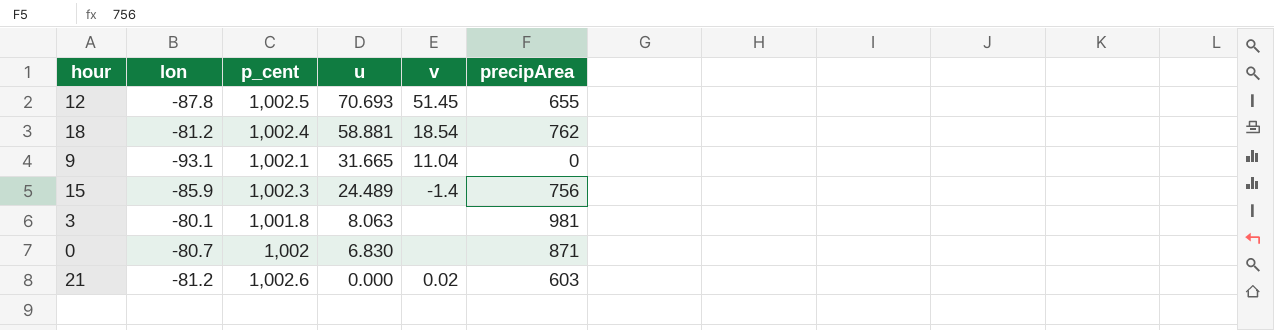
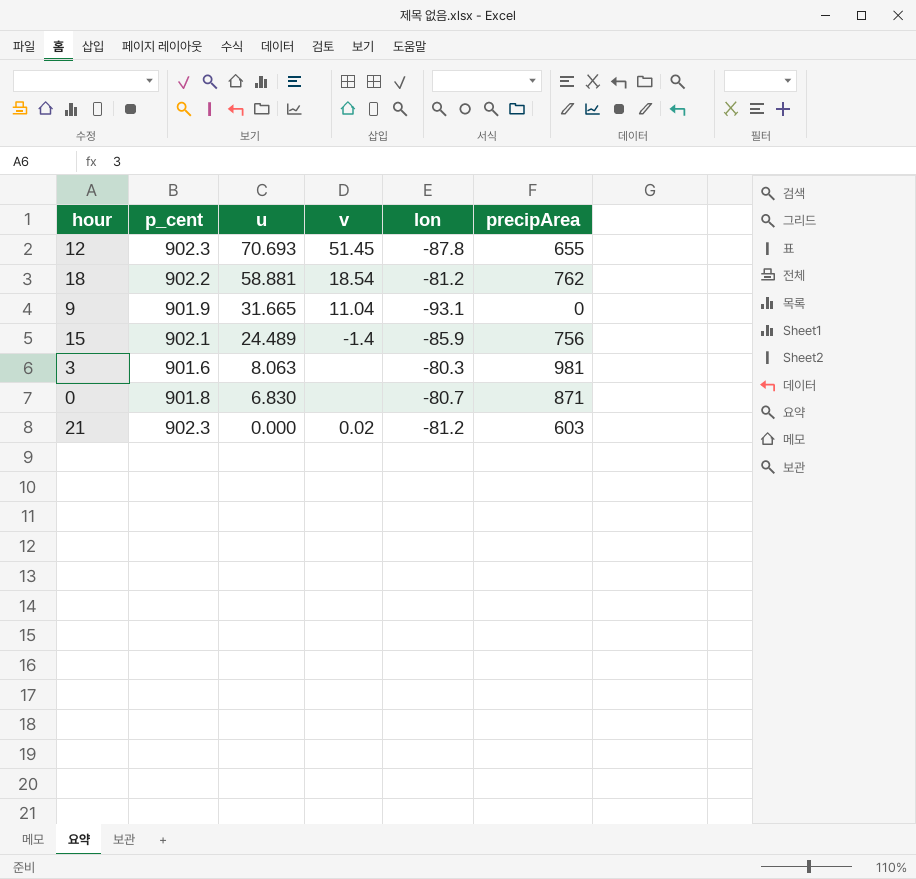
column lon | position: 2 -> 5
12 | p_cent: 1,002.5 -> 902.3
18 | p_cent: 1,002.4 -> 902.2
9 | p_cent: 1,002.1 -> 901.9
15 | p_cent: 1,002.3 -> 902.1
3 | p_cent: 1,001.8 -> 901.6
3 | lon: -80.1 -> -80.3
0 | p_cent: 1,002 -> 901.8
21 | p_cent: 1,002.6 -> 902.3

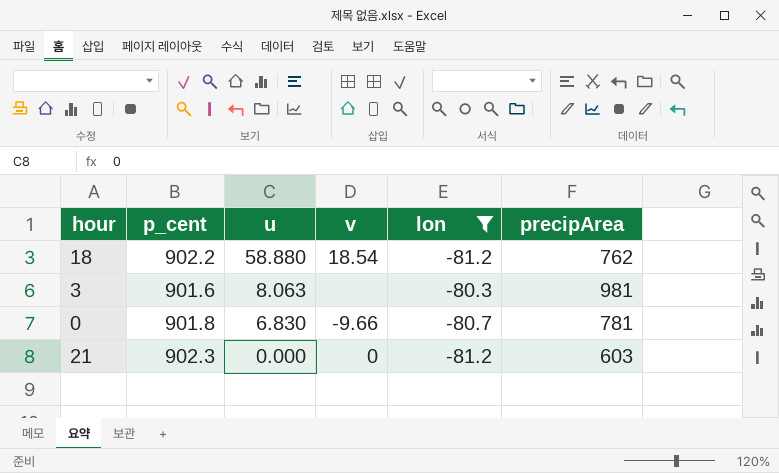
filter: none -> lon >= -81.2
18 | u: 58.881 -> 58.880
0 | v: none -> -9.66
0 | precipArea: 871 -> 781
21 | v: 0.02 -> 0

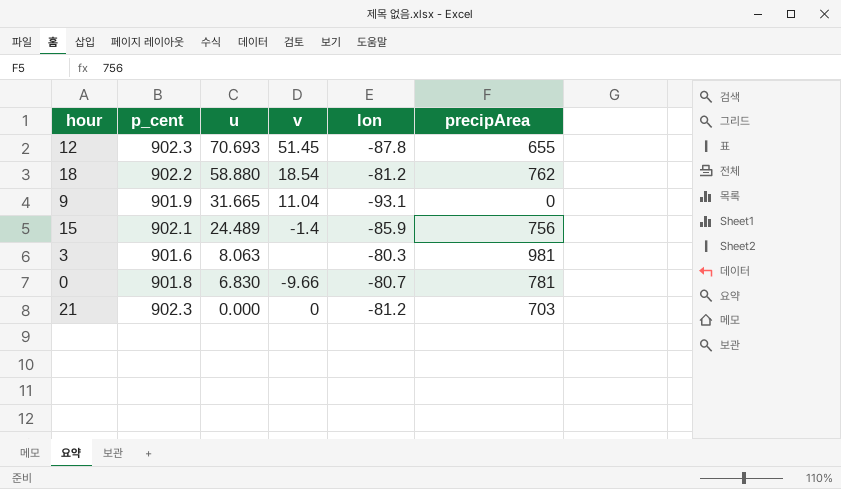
filter: lon >= -81.2 -> none
21 | precipArea: 603 -> 703

